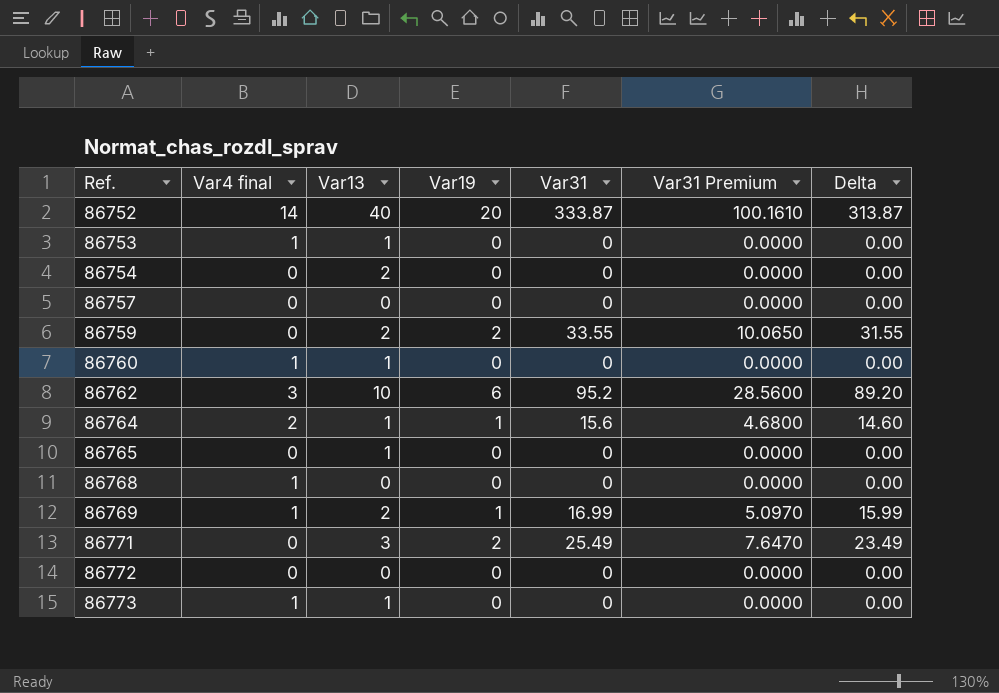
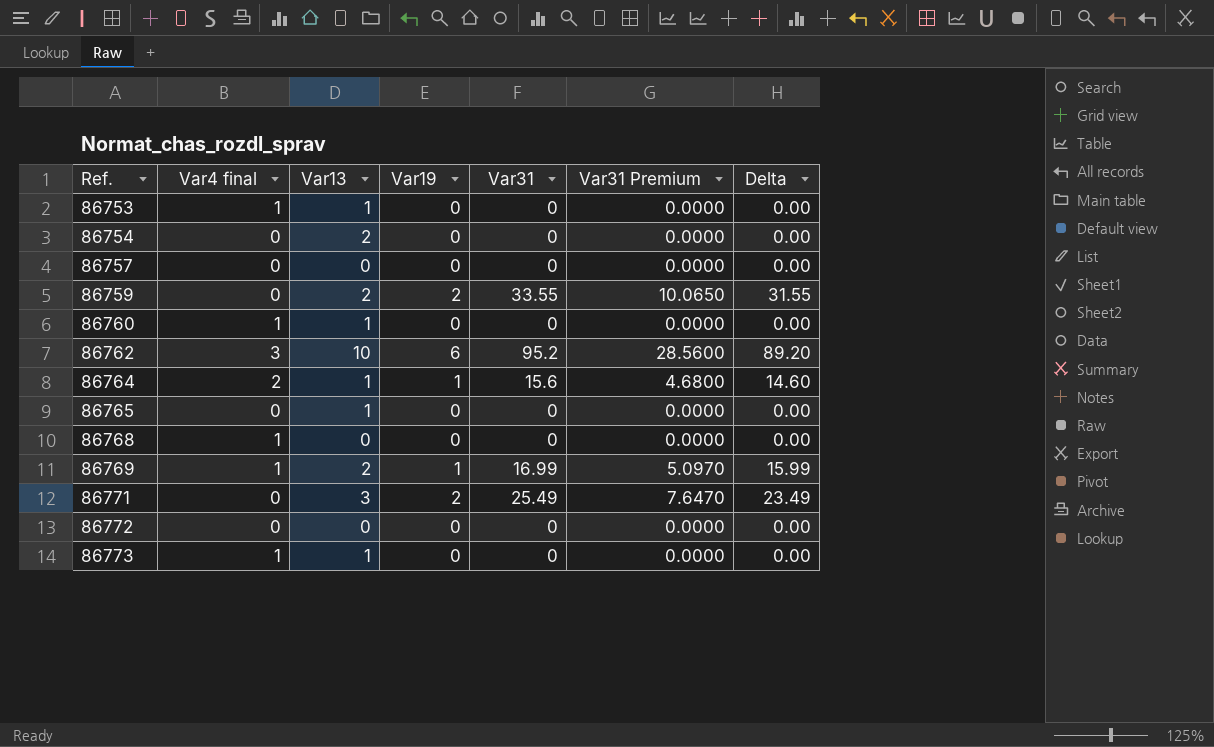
row 86752: 14 | 40 | 20 | 333.87 | 100.1610 | 313.87 -> none

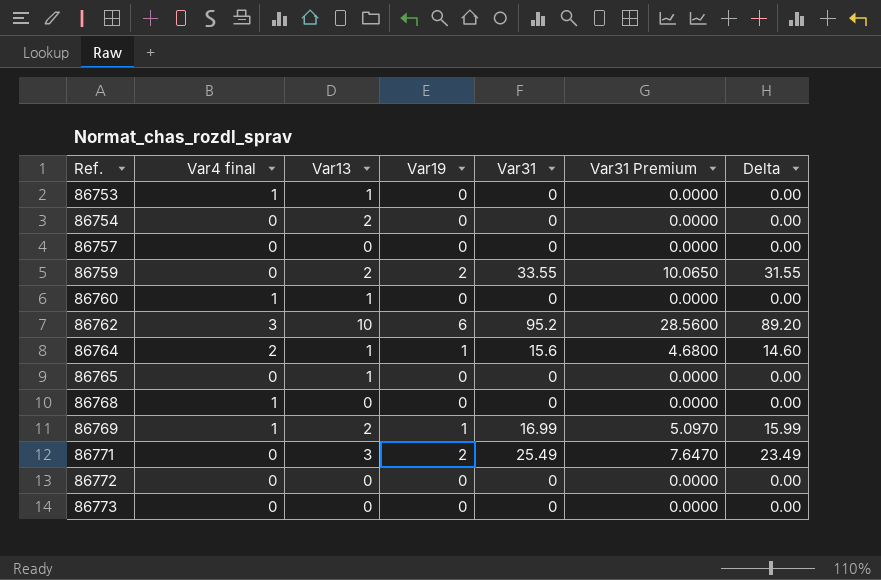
86773 | Var4 final: 1 -> 0
86773 | Var13: 1 -> 0

